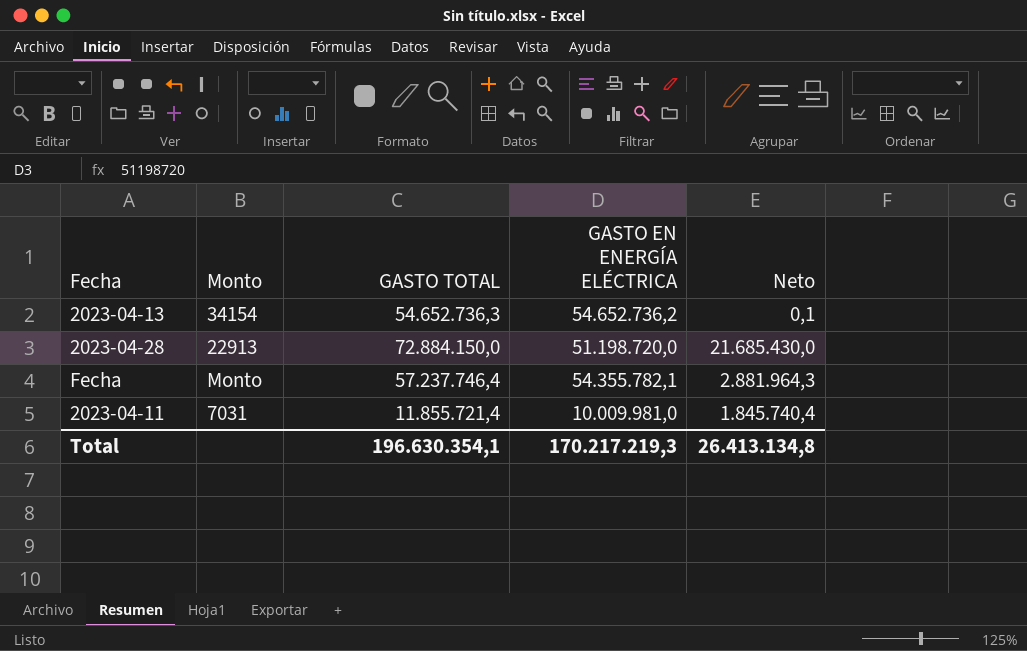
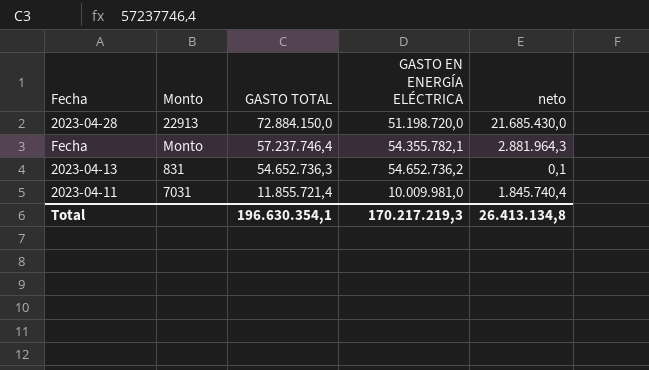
row order: none -> GASTO TOTAL descending
column name: Neto -> neto
2023-04-13 | Monto: 34154 -> 831

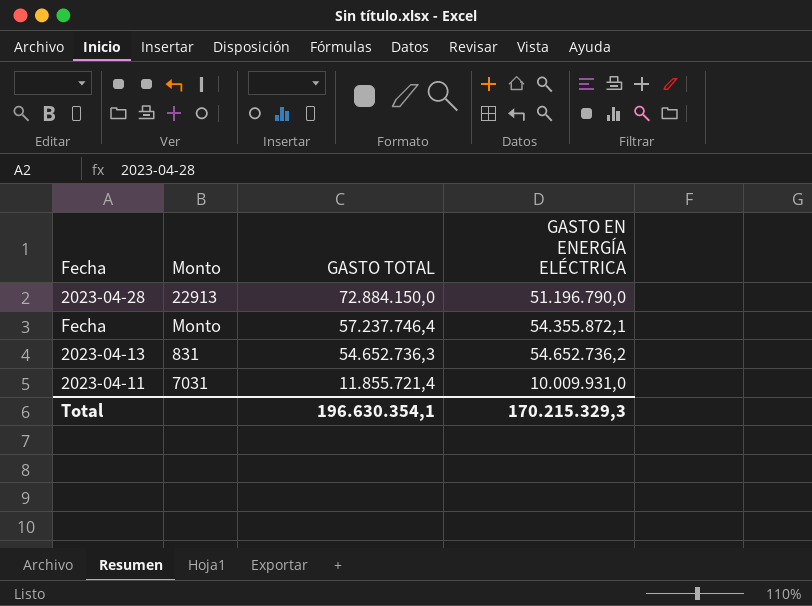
column neto | formula: [GASTO TOTAL] - [GASTO EN ENERGÍA ELÉCTRICA] -> none
2023-04-28 | GASTO EN ENERGÍA ELÉCTRICA: 51.198.720,0 -> 51.196.790,0
Fecha | GASTO EN ENERGÍA ELÉCTRICA: 54.355.782,1 -> 54.355.872,1
2023-04-11 | GASTO EN ENERGÍA ELÉCTRICA: 10.009.981,0 -> 10.009.931,0
Total | GASTO EN ENERGÍA ELÉCTRICA: 170.217.219,3 -> 170.215.329,3

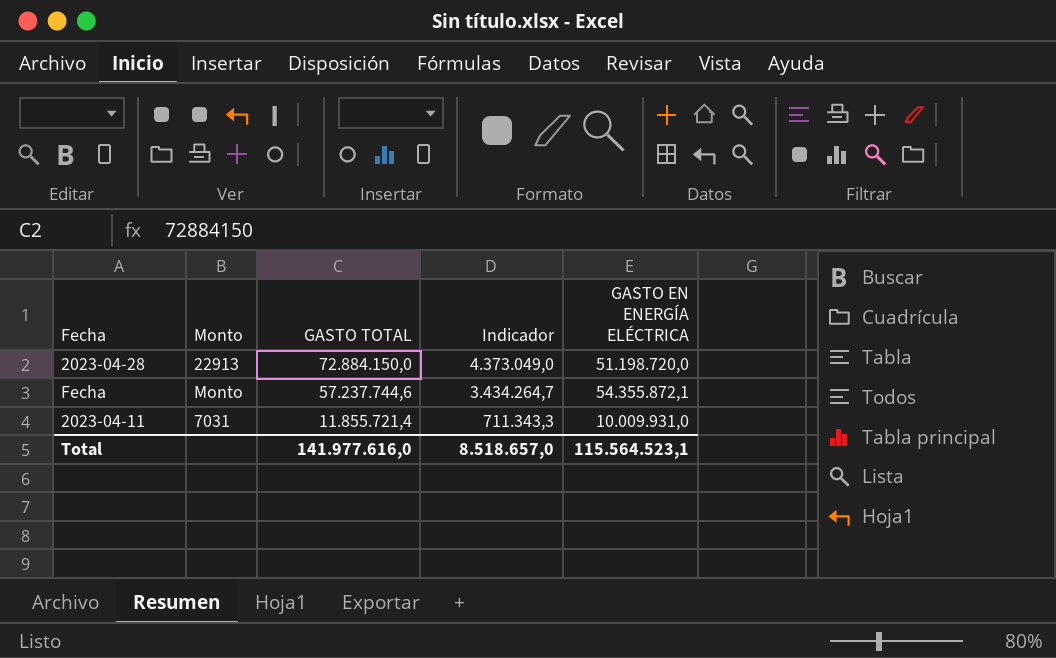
column Indicador | formula: none -> [GASTO TOTAL] * 0,06
row 2023-04-13: 831 | 54.652.736,3 | 54.652.736,2 -> none
2023-04-28 | GASTO EN ENERGÍA ELÉCTRICA: 51.196.790,0 -> 51.198.720,0
Fecha | GASTO TOTAL: 57.237.746,4 -> 57.237.744,6
Total | GASTO TOTAL: 196.630.354,1 -> 141.977.616,0
Total | GASTO EN ENERGÍA ELÉCTRICA: 170.215.329,3 -> 115.564.523,1

